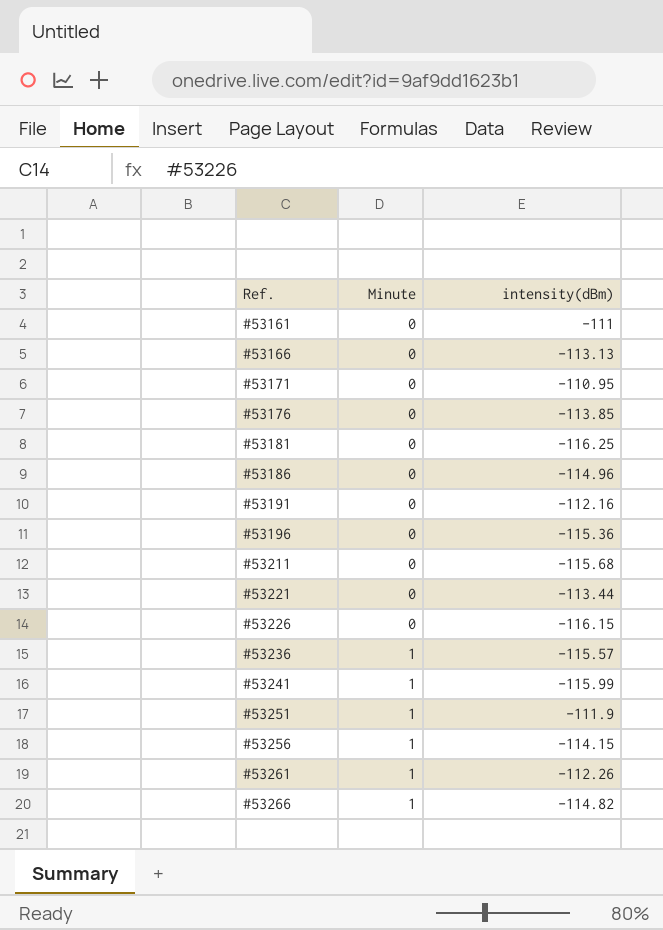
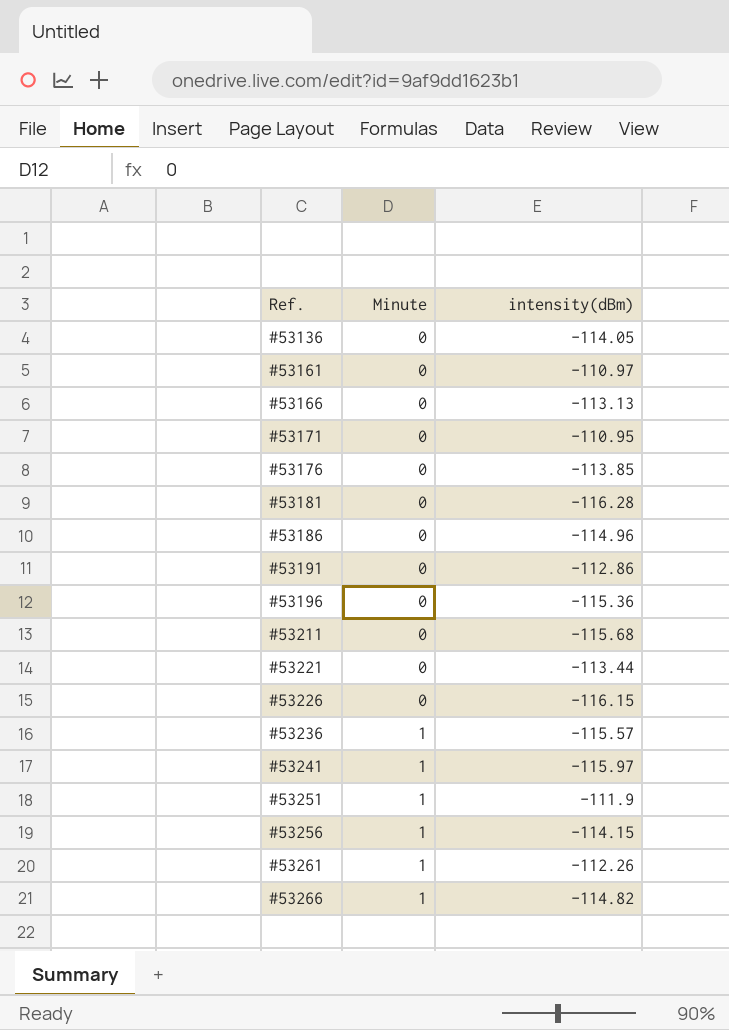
row #53136: none -> 0 | -114.05
#53161 | intensity(dBm): -111 -> -110.97
#53181 | intensity(dBm): -116.25 -> -116.28
#53191 | intensity(dBm): -112.16 -> -112.86
#53241 | intensity(dBm): -115.99 -> -115.97

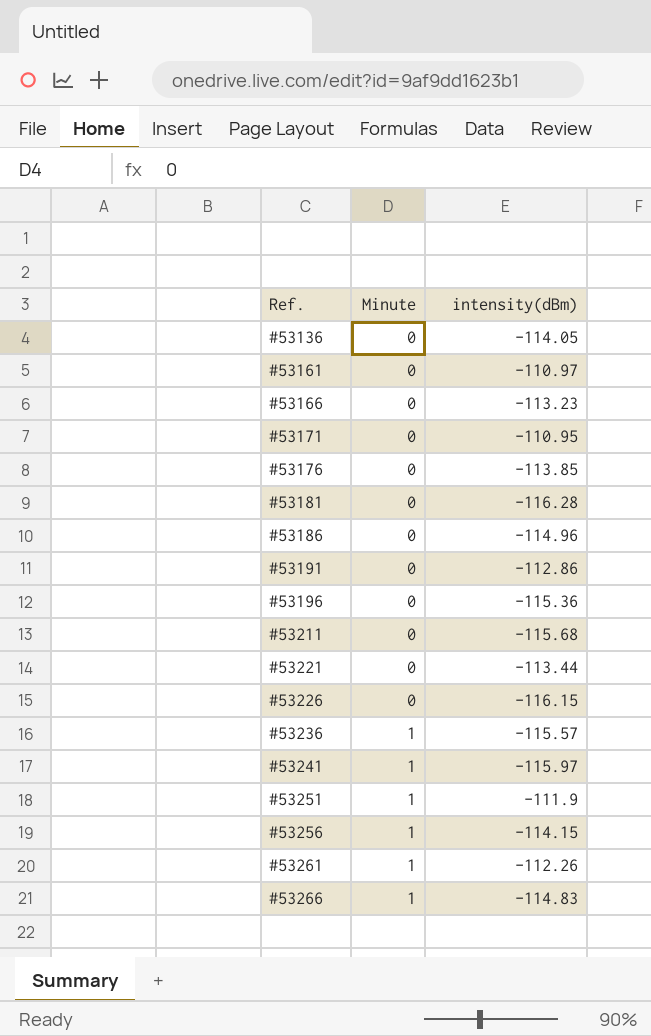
#53166 | intensity(dBm): -113.13 -> -113.23
#53266 | intensity(dBm): -114.82 -> -114.83

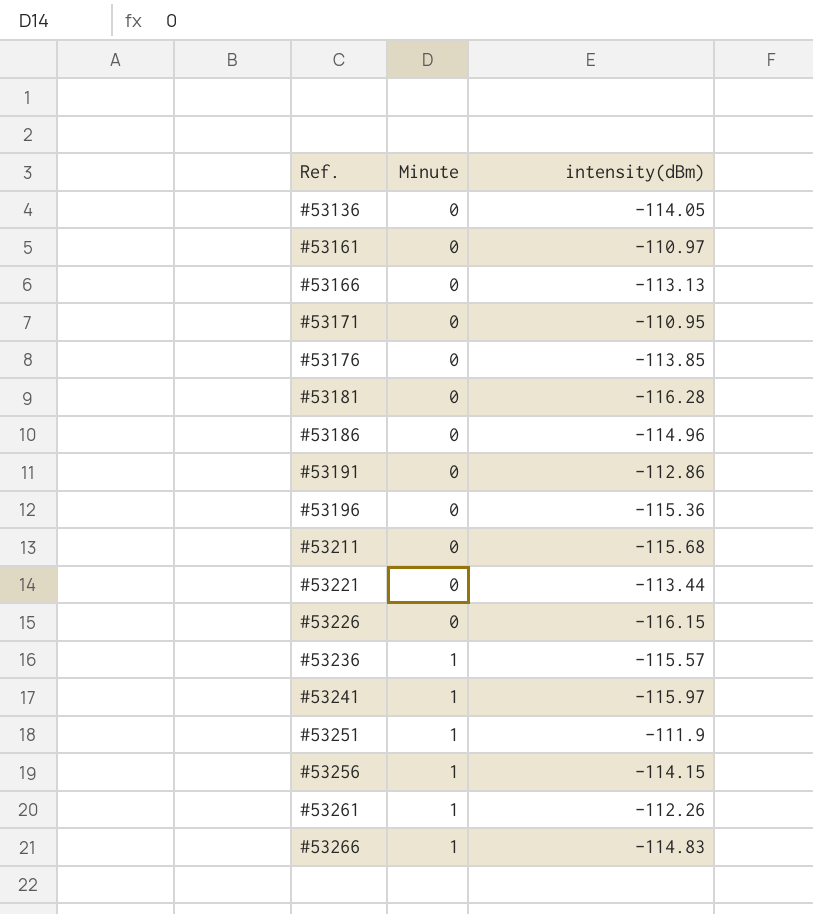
#53166 | intensity(dBm): -113.23 -> -113.13

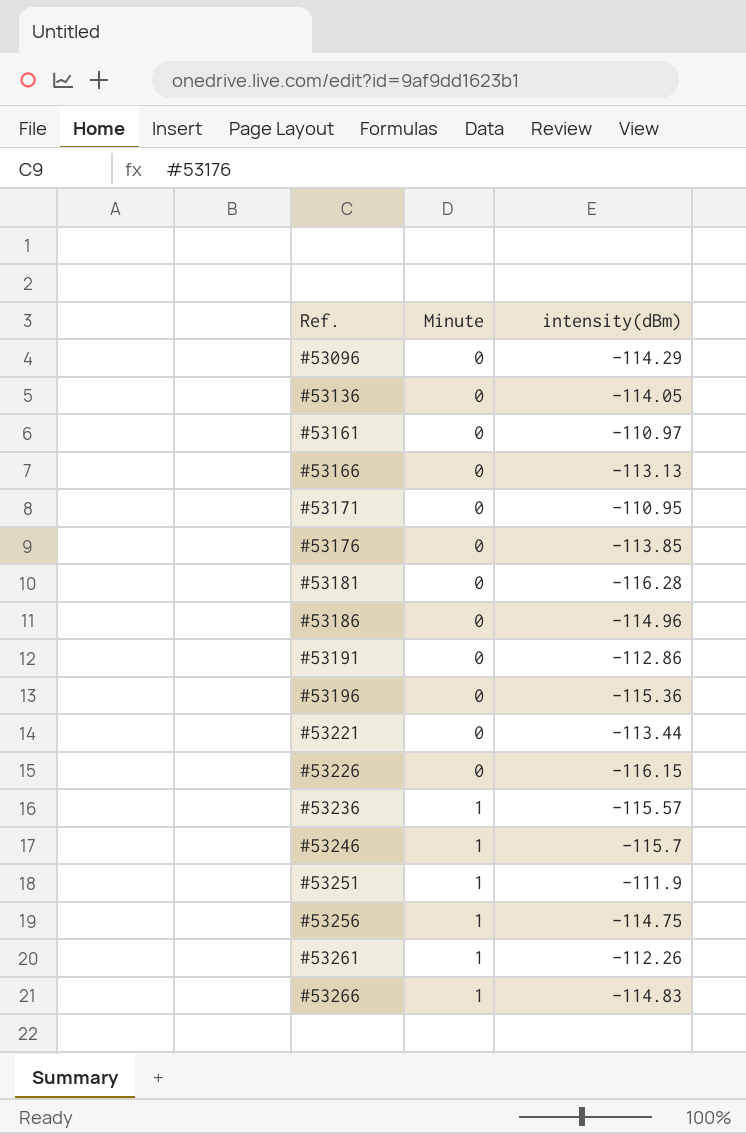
row #53211: 0 | -115.68 -> none
row #53241: 1 | -115.97 -> none
row #53096: none -> 0 | -114.29
row #53246: none -> 1 | -115.7
#53256 | intensity(dBm): -114.15 -> -114.75

